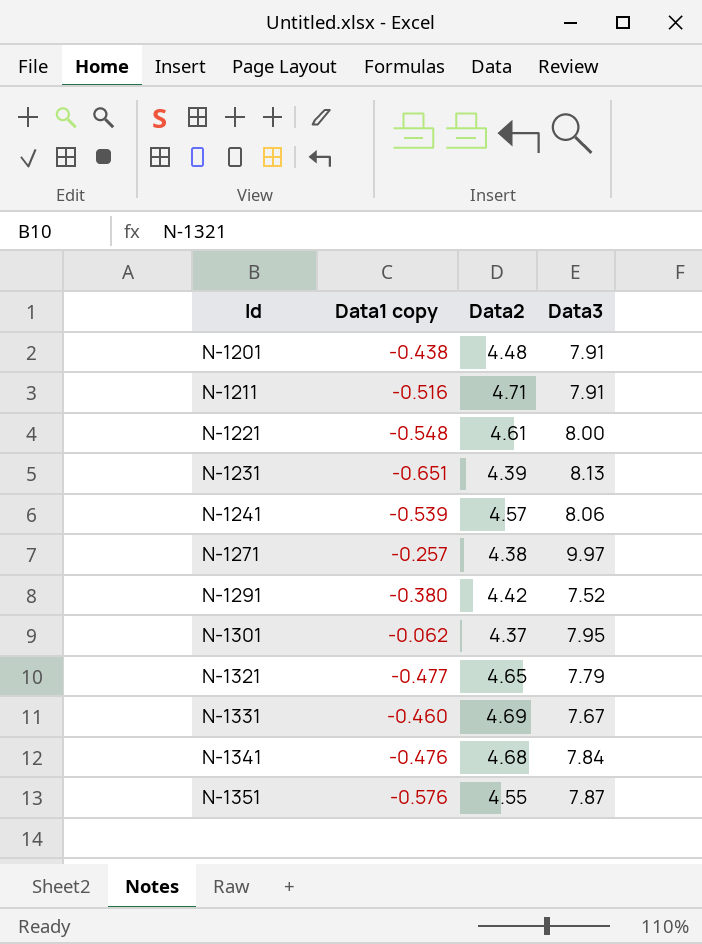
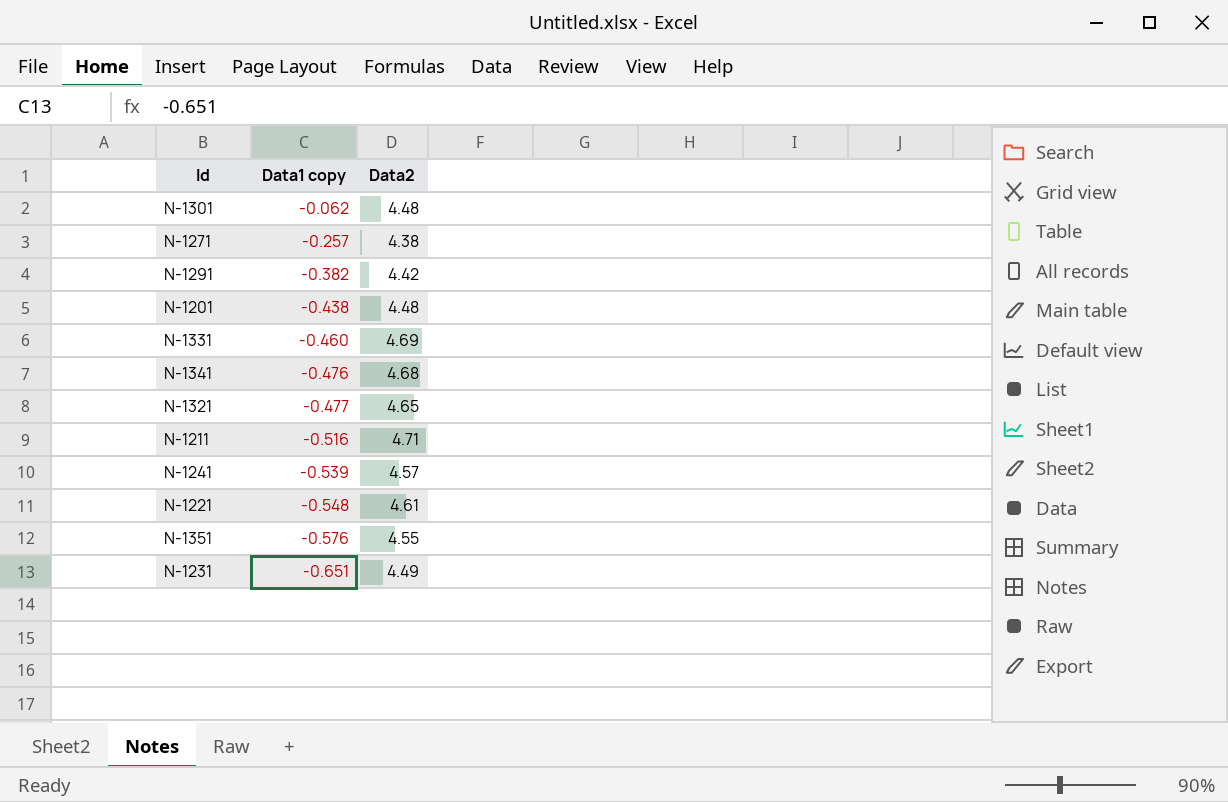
row order: Id ascending -> Data1 copy descending
column Data3 | position: 4 -> none
N-1301 | Data2: 4.37 -> 4.48
N-1291 | Data1 copy: -0.380 -> -0.382
N-1231 | Data2: 4.39 -> 4.49

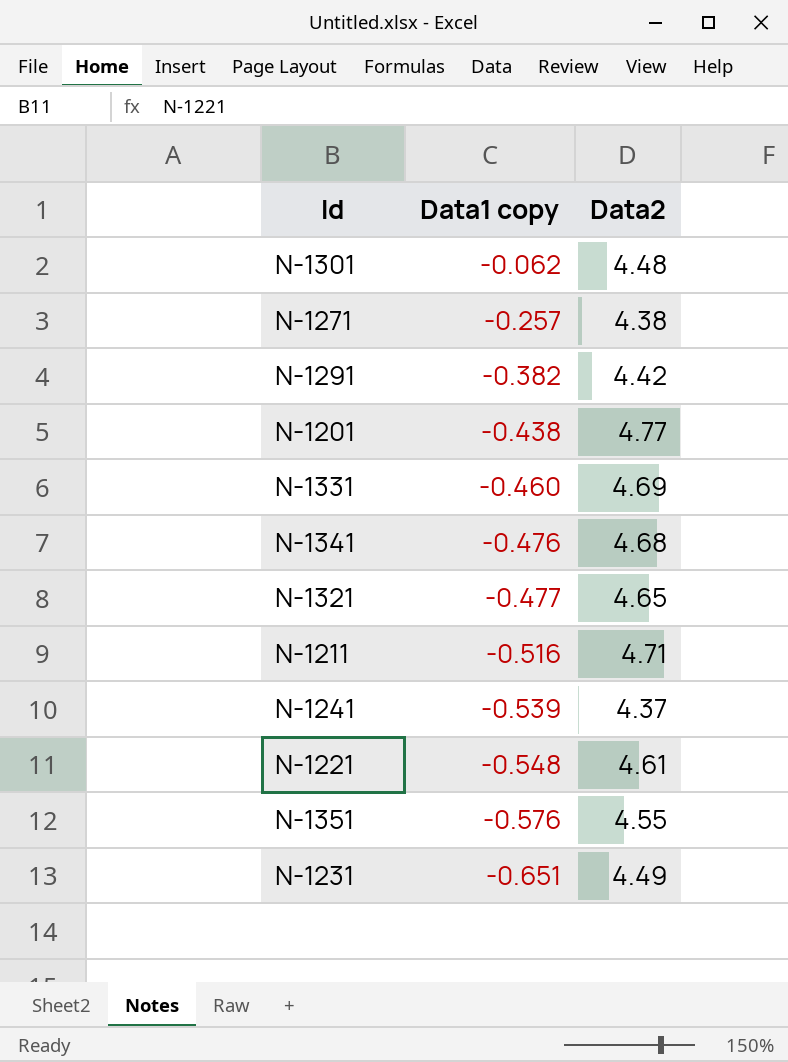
N-1201 | Data2: 4.48 -> 4.77
N-1241 | Data2: 4.57 -> 4.37

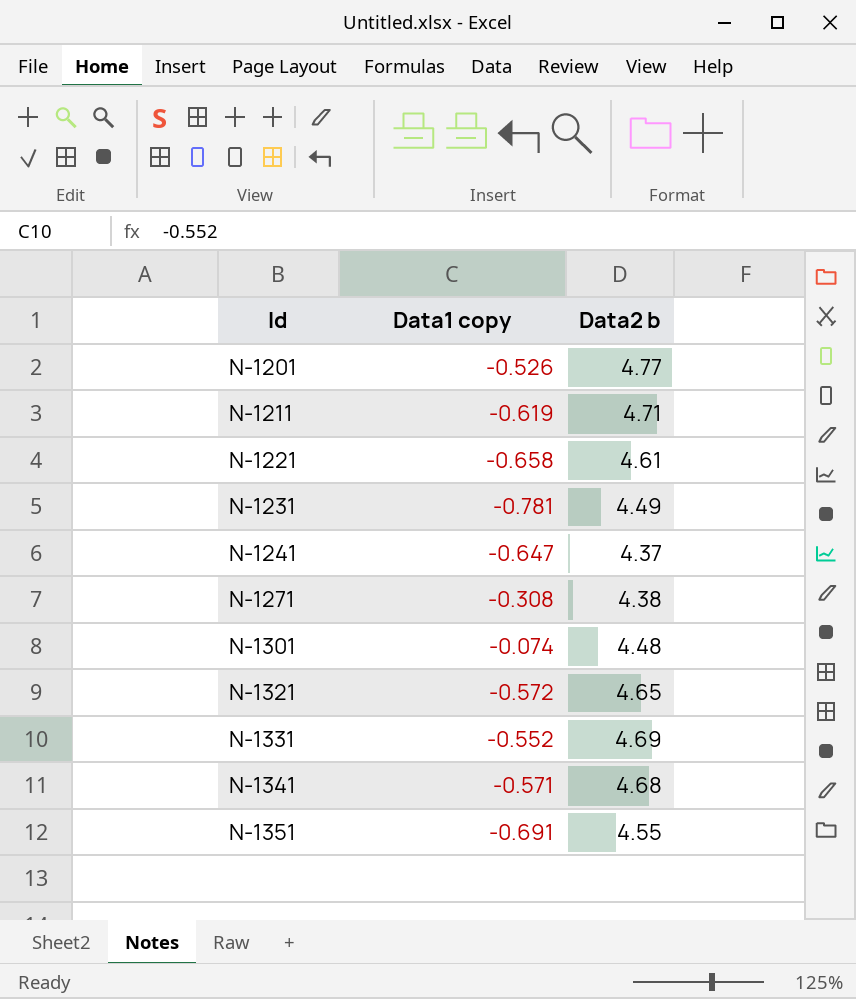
row order: Data1 copy descending -> Id ascending
column name: Data2 -> Data2 b
row N-1291: -0.382 | 4.42 -> none
N-1201 | Data1 copy: -0.438 -> -0.526
N-1211 | Data1 copy: -0.516 -> -0.619
N-1221 | Data1 copy: -0.548 -> -0.658
N-1231 | Data1 copy: -0.651 -> -0.781
N-1241 | Data1 copy: -0.539 -> -0.647
N-1271 | Data1 copy: -0.257 -> -0.308
N-1301 | Data1 copy: -0.062 -> -0.074
N-1321 | Data1 copy: -0.477 -> -0.572
N-1331 | Data1 copy: -0.460 -> -0.552
N-1341 | Data1 copy: -0.476 -> -0.571
N-1351 | Data1 copy: -0.576 -> -0.691

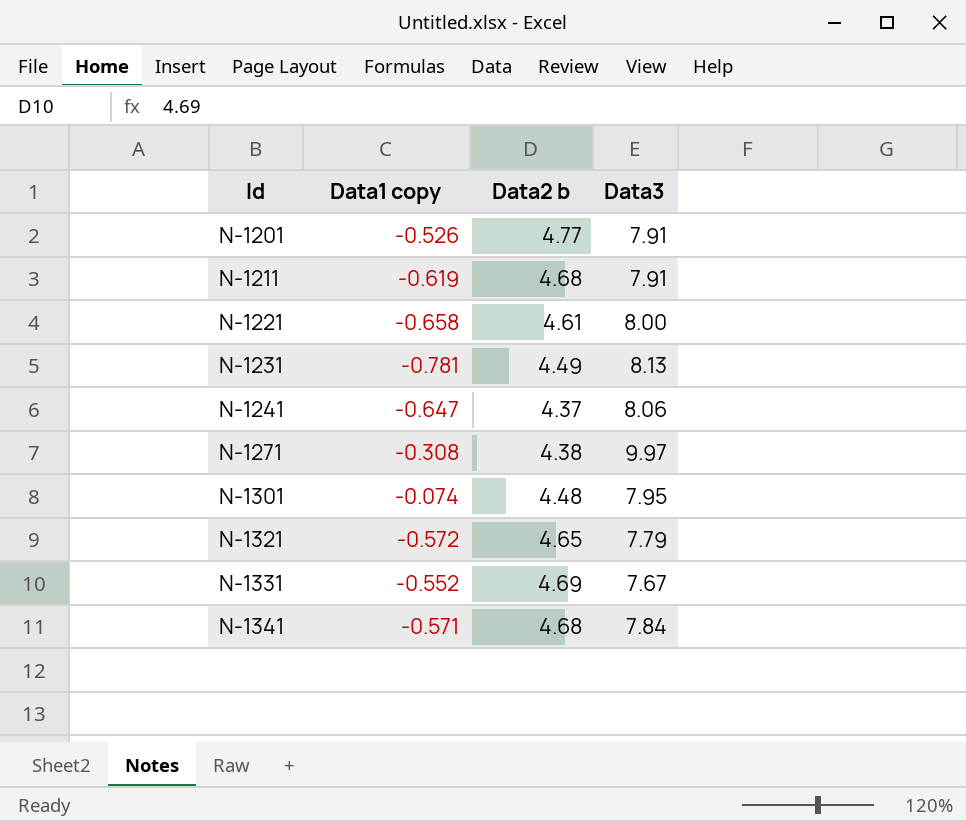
column Data3 | position: none -> 4
row N-1351: -0.691 | 4.55 -> none
N-1211 | Data2 b: 4.71 -> 4.68

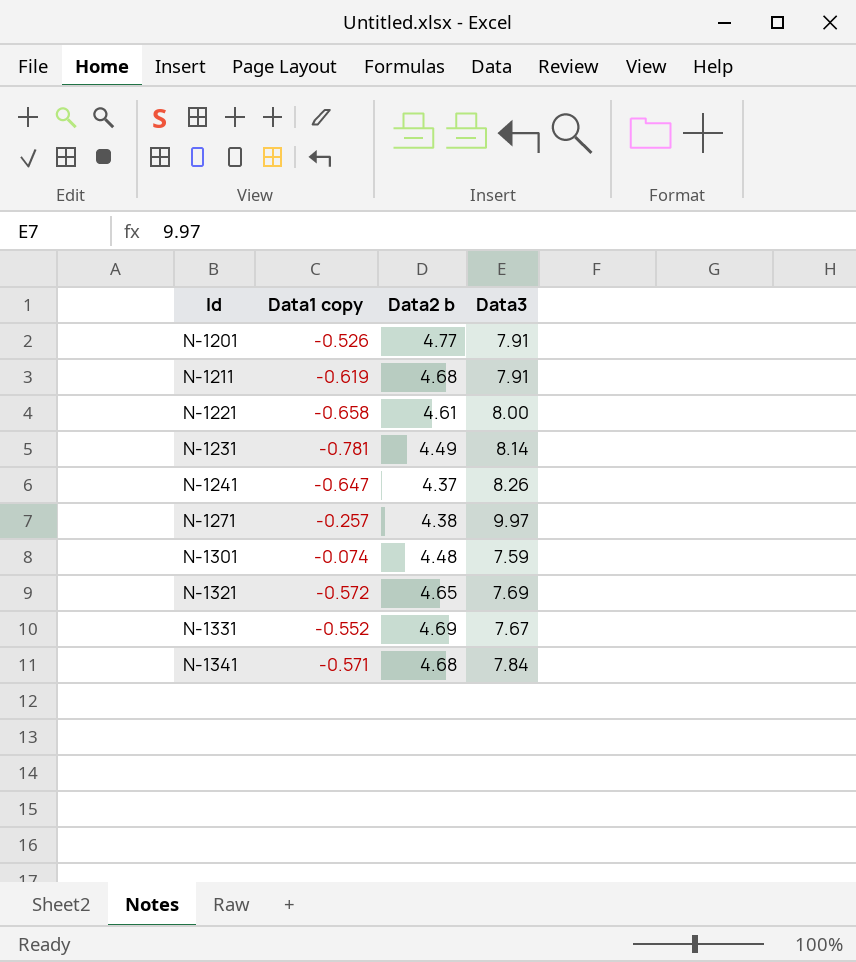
N-1231 | Data3: 8.13 -> 8.14
N-1241 | Data3: 8.06 -> 8.26
N-1271 | Data1 copy: -0.308 -> -0.257
N-1301 | Data3: 7.95 -> 7.59
N-1321 | Data3: 7.79 -> 7.69

